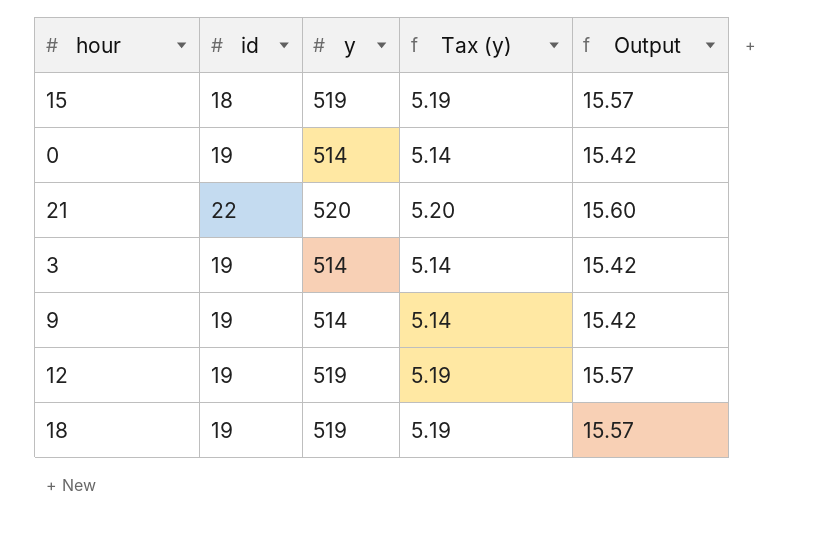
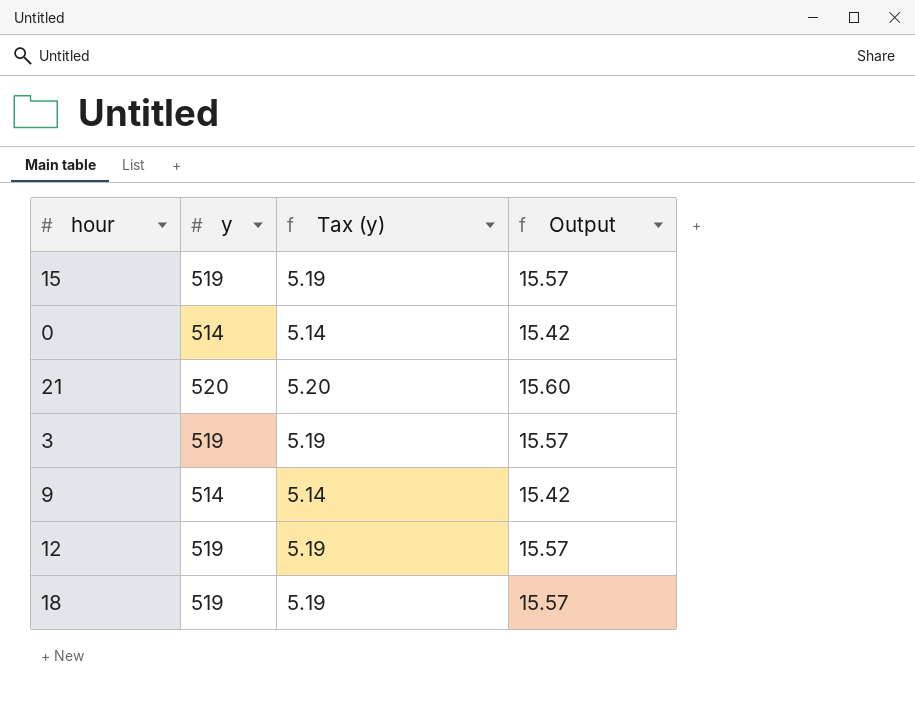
column id | position: 2 -> none
3 | y: 514 -> 519
3 | Tax (y): 5.14 -> 5.19
3 | Output: 15.42 -> 15.57

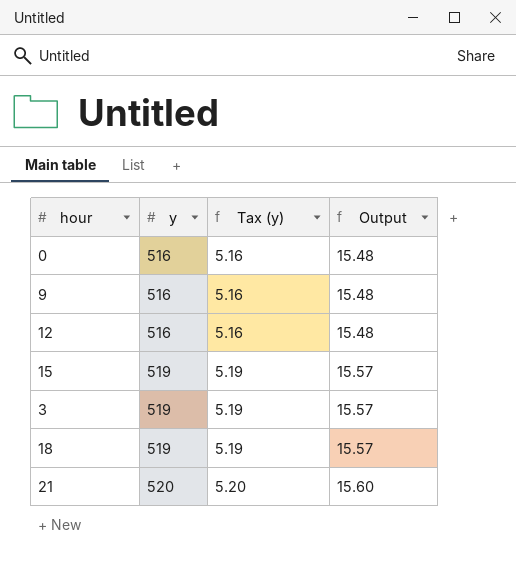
row order: none -> y ascending
0 | y: 514 -> 516
0 | Tax (y): 5.14 -> 5.16
0 | Output: 15.42 -> 15.48
9 | y: 514 -> 516
9 | Tax (y): 5.14 -> 5.16
9 | Output: 15.42 -> 15.48
12 | y: 519 -> 516
12 | Tax (y): 5.19 -> 5.16
12 | Output: 15.57 -> 15.48

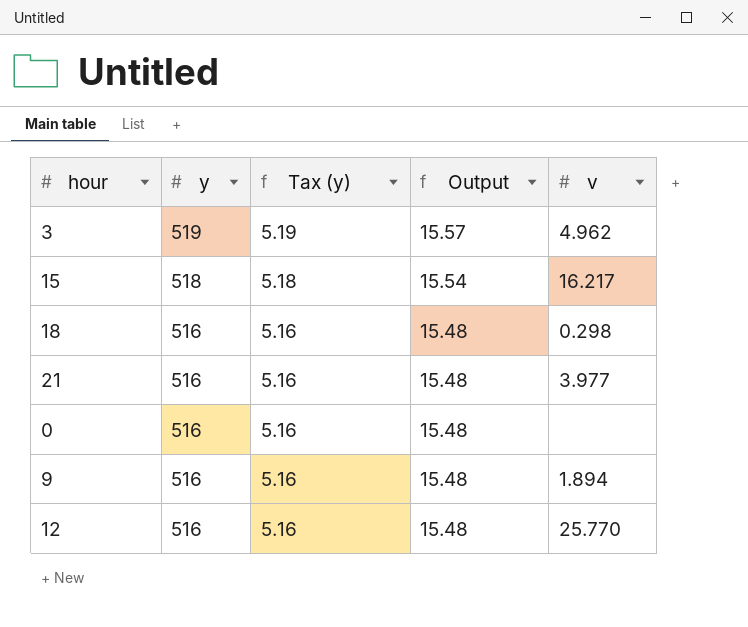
row order: y ascending -> y descending
column v | position: none -> 5
15 | y: 519 -> 518
15 | Tax (y): 5.19 -> 5.18
15 | Output: 15.57 -> 15.54
18 | y: 519 -> 516
18 | Tax (y): 5.19 -> 5.16
18 | Output: 15.57 -> 15.48
21 | y: 520 -> 516
21 | Tax (y): 5.20 -> 5.16
21 | Output: 15.60 -> 15.48

